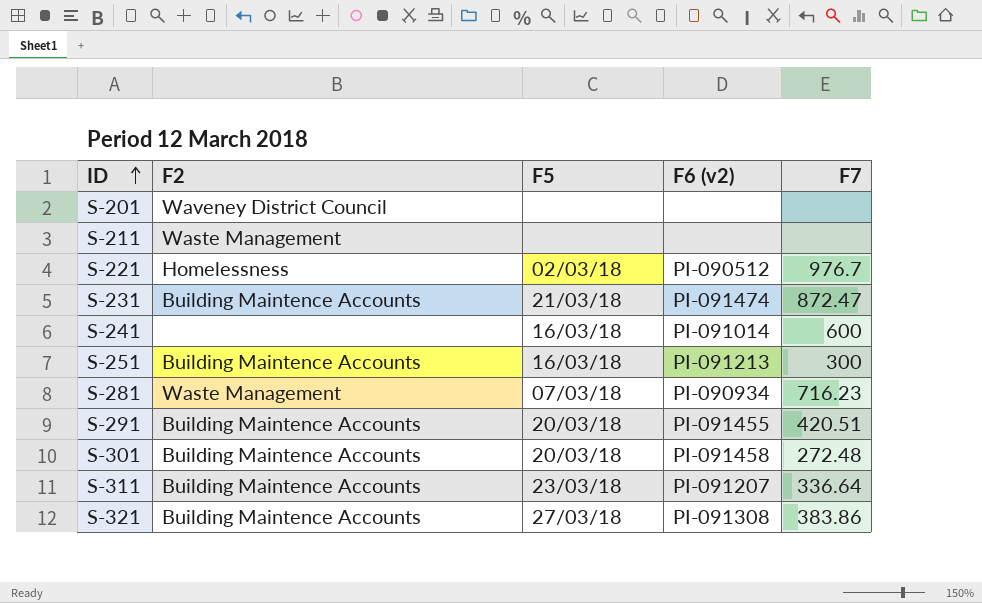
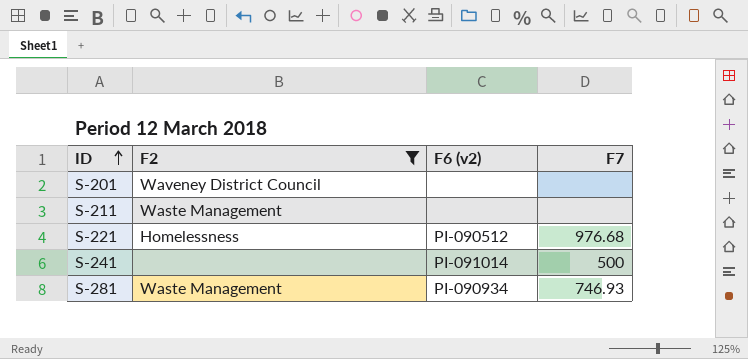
filter: none -> F2 != Building Maintence Accounts
column F5 | position: 3 -> none
S-221 | F7: 976.7 -> 976.68
S-241 | F7: 600 -> 500
S-281 | F7: 716.23 -> 746.93

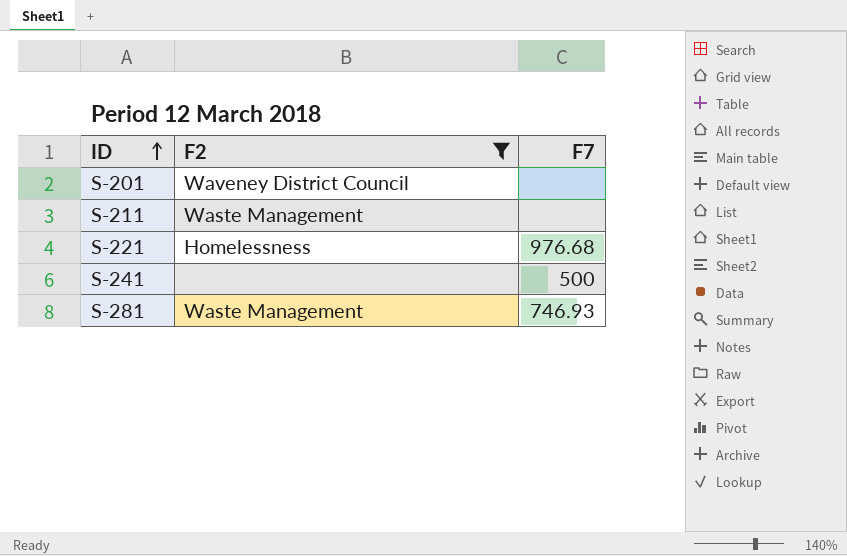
column F6 (v2) | position: 3 -> none

